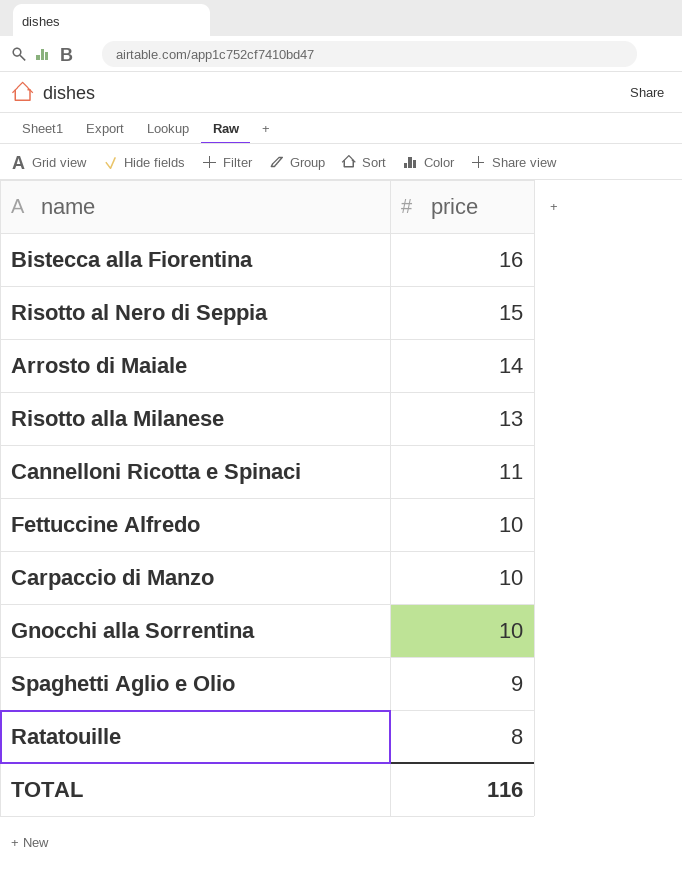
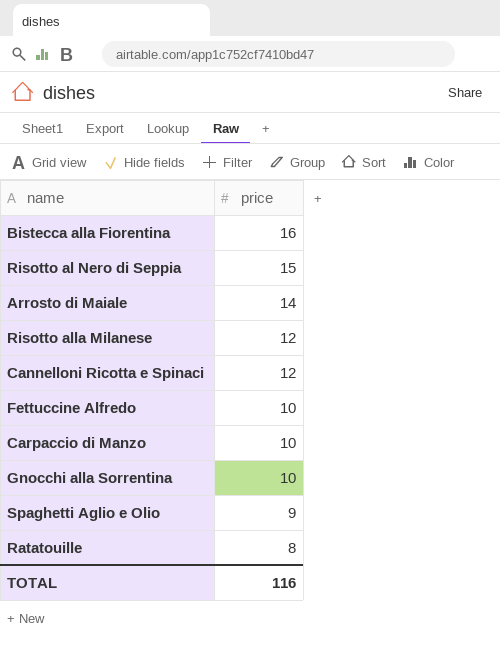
Risotto alla Milanese | price: 13 -> 12
Cannelloni Ricotta e Spinaci | price: 11 -> 12

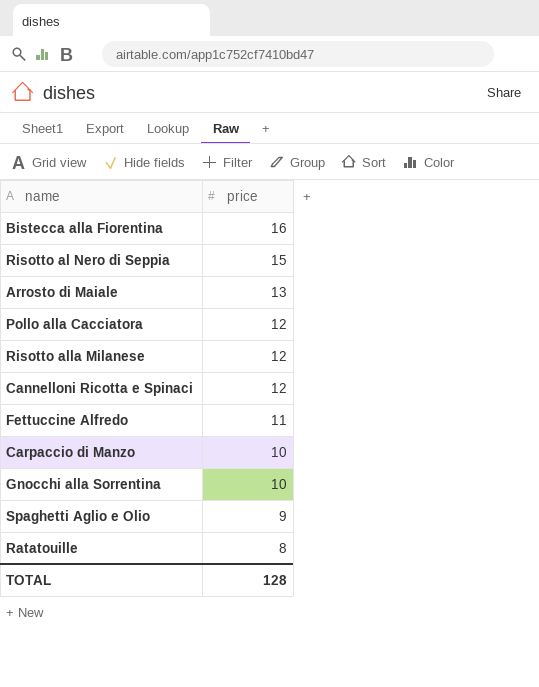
Arrosto di Maiale | price: 14 -> 13
row Pollo alla Cacciatora: none -> 12
Fettuccine Alfredo | price: 10 -> 11
TOTAL | price: 116 -> 128

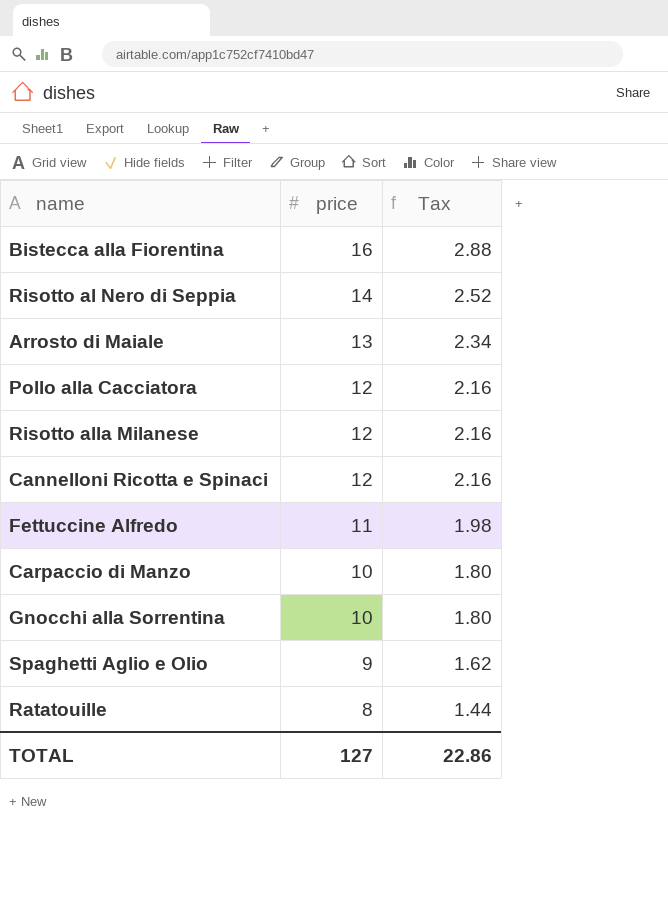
column Tax | formula: none -> [price] * 0.18
Risotto al Nero di Seppia | price: 15 -> 14
TOTAL | price: 128 -> 127

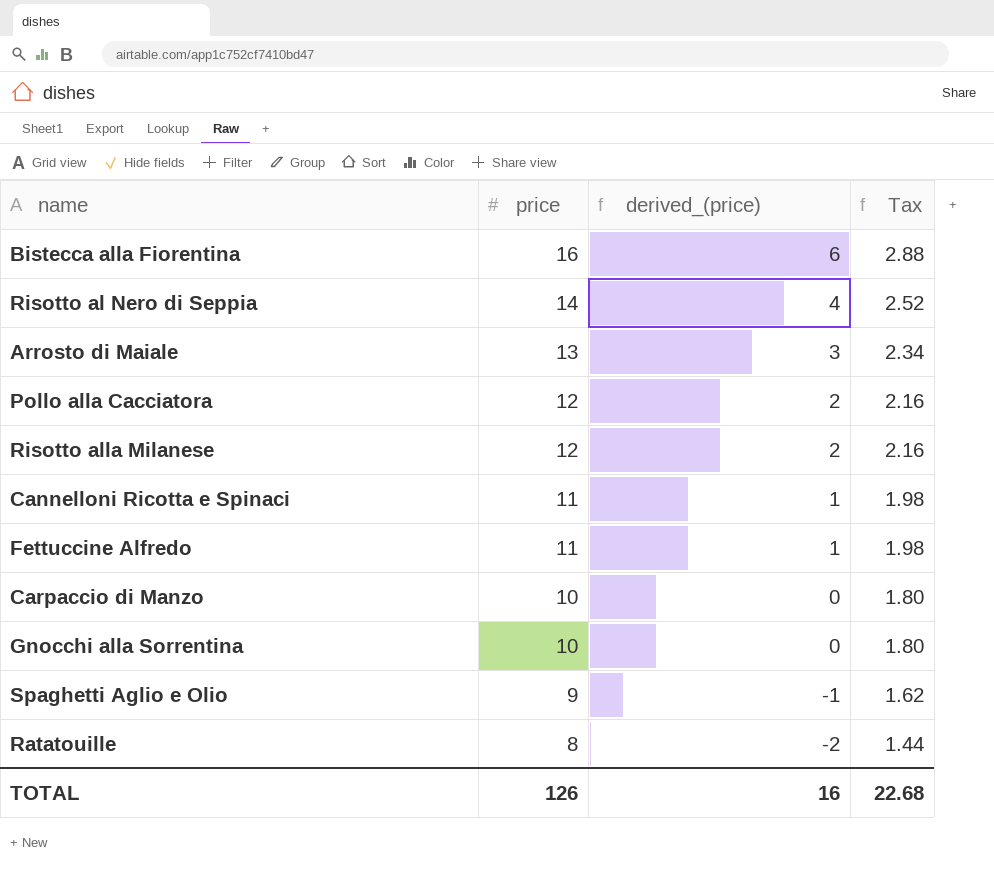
column derived_(price) | formula: none -> [price] - 10
Cannelloni Ricotta e Spinaci | price: 12 -> 11
Cannelloni Ricotta e Spinaci | Tax: 2.16 -> 1.98
TOTAL | price: 127 -> 126
TOTAL | Tax: 22.86 -> 22.68

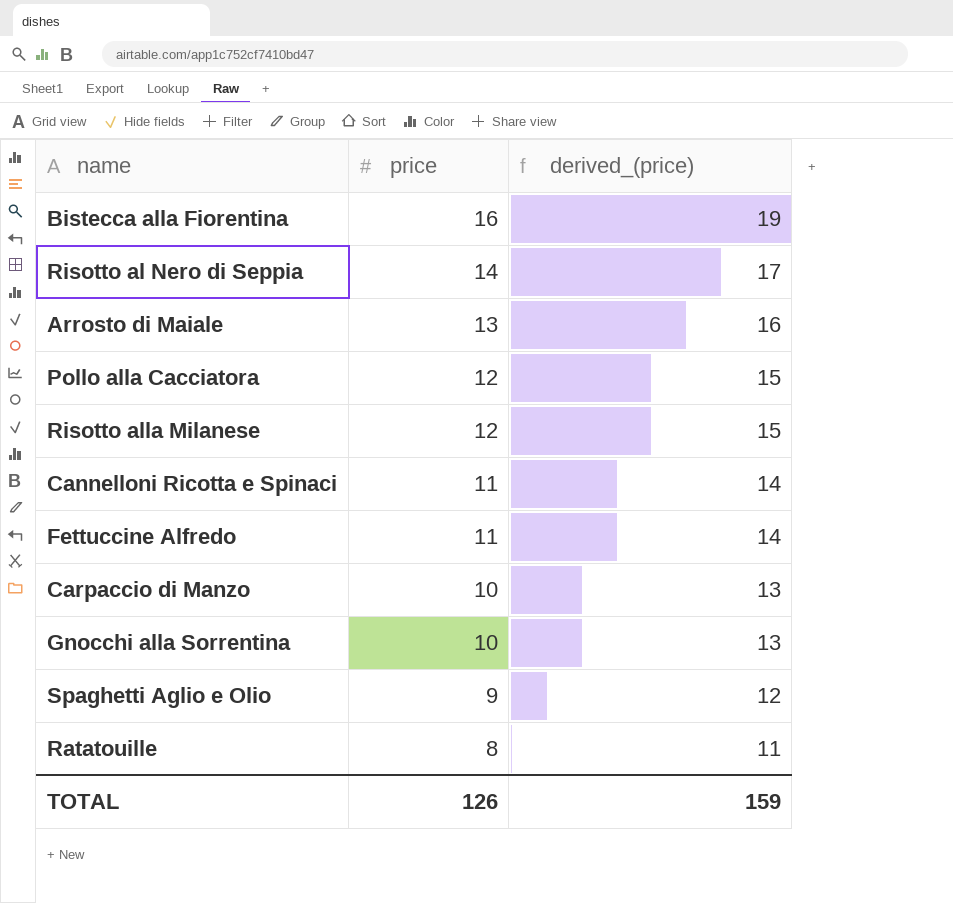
column Tax | formula: [price] * 0.18 -> none
column derived_(price) | formula: [price] - 10 -> [price] + 3
TOTAL | derived_(price): 16 -> 159

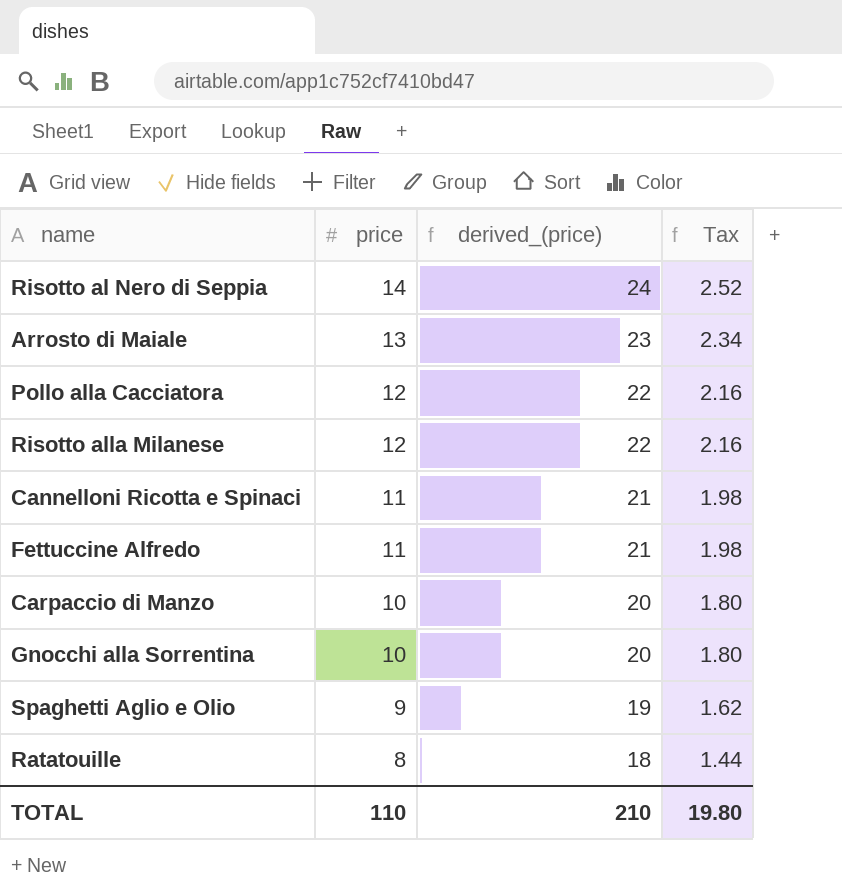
column derived_(price) | formula: [price] + 3 -> [price] + 10
column Tax | formula: none -> [price] * 0.18
row Bistecca alla Fiorentina: 16 | 19 -> none
TOTAL | price: 126 -> 110
TOTAL | derived_(price): 159 -> 210

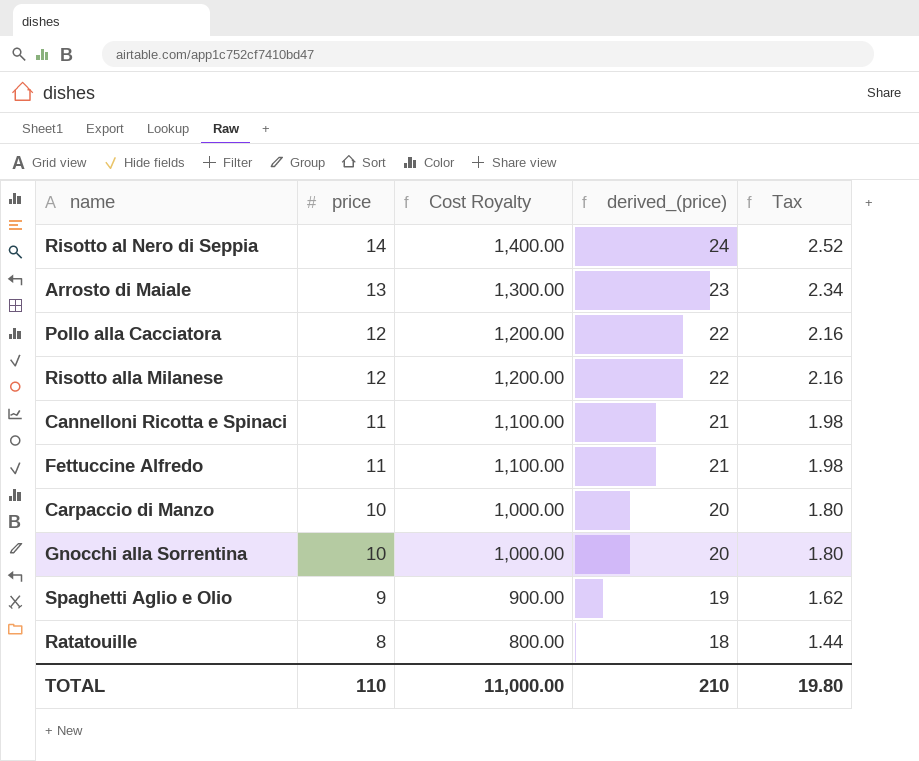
column Cost Royalty | formula: none -> [price] * 100

